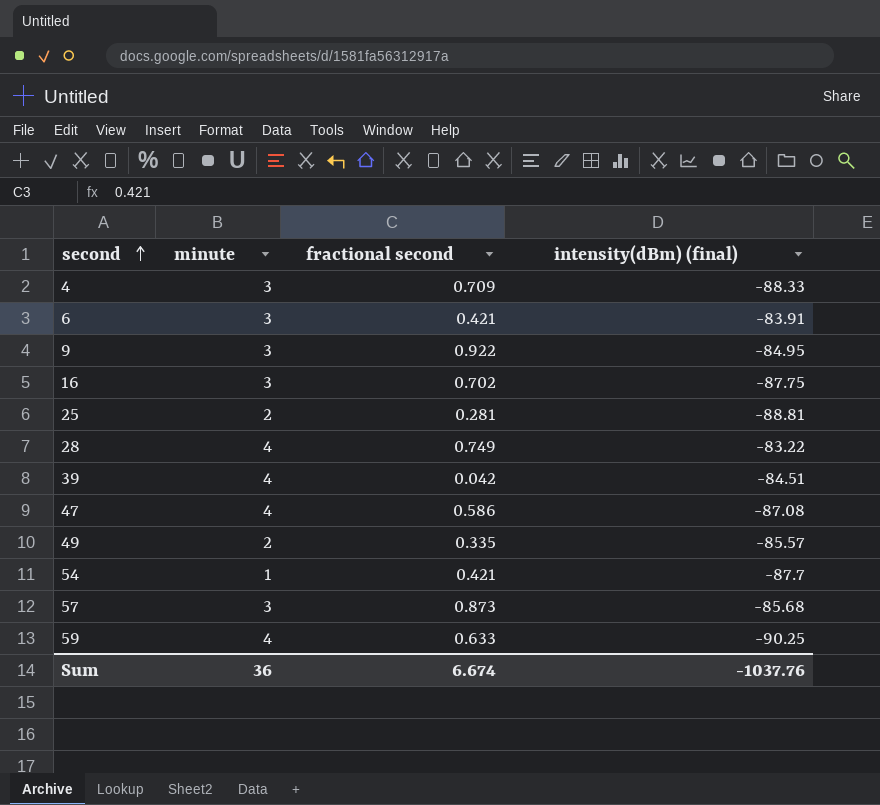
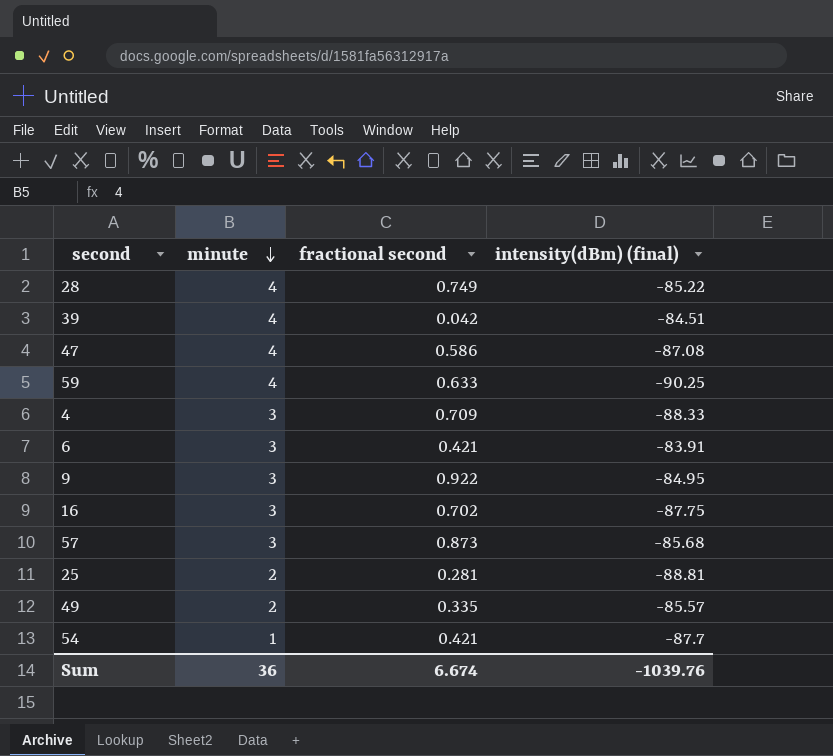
row order: second ascending -> minute descending
28 | intensity(dBm) (final): -83.22 -> -85.22
Sum | intensity(dBm) (final): -1037.76 -> -1039.76

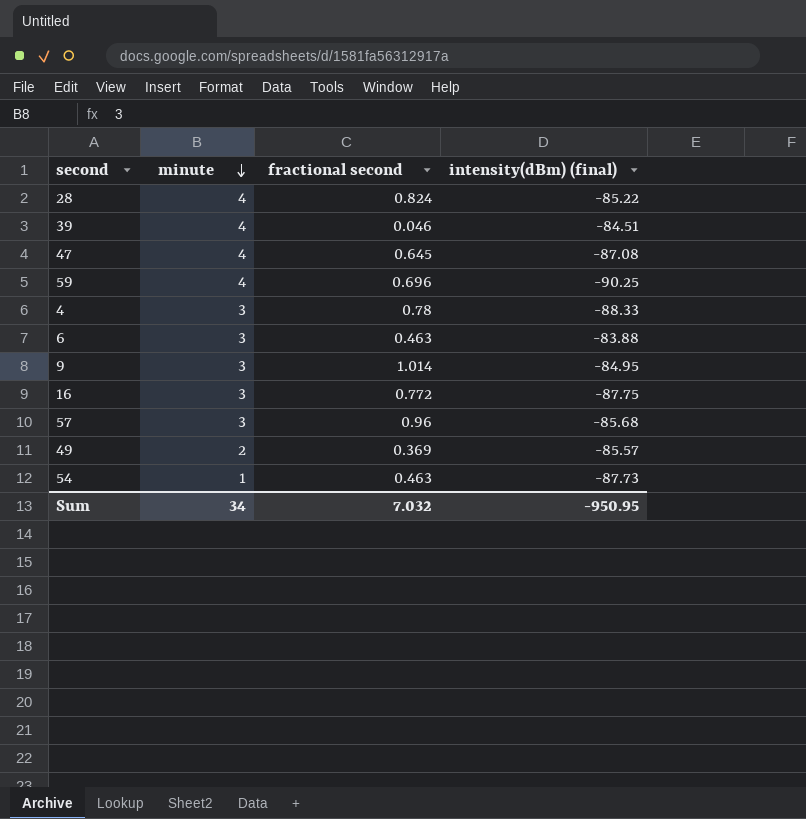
row 25: 2 | 0.281 | -88.81 -> none
28 | fractional second: 0.749 -> 0.824
39 | fractional second: 0.042 -> 0.046
47 | fractional second: 0.586 -> 0.645
59 | fractional second: 0.633 -> 0.696
4 | fractional second: 0.709 -> 0.78
6 | fractional second: 0.421 -> 0.463
6 | intensity(dBm) (final): -83.91 -> -83.88
9 | fractional second: 0.922 -> 1.014
16 | fractional second: 0.702 -> 0.772
57 | fractional second: 0.873 -> 0.96
49 | fractional second: 0.335 -> 0.369
54 | fractional second: 0.421 -> 0.463
54 | intensity(dBm) (final): -87.7 -> -87.73
Sum | minute: 36 -> 34
Sum | fractional second: 6.674 -> 7.032
Sum | intensity(dBm) (final): -1039.76 -> -950.95

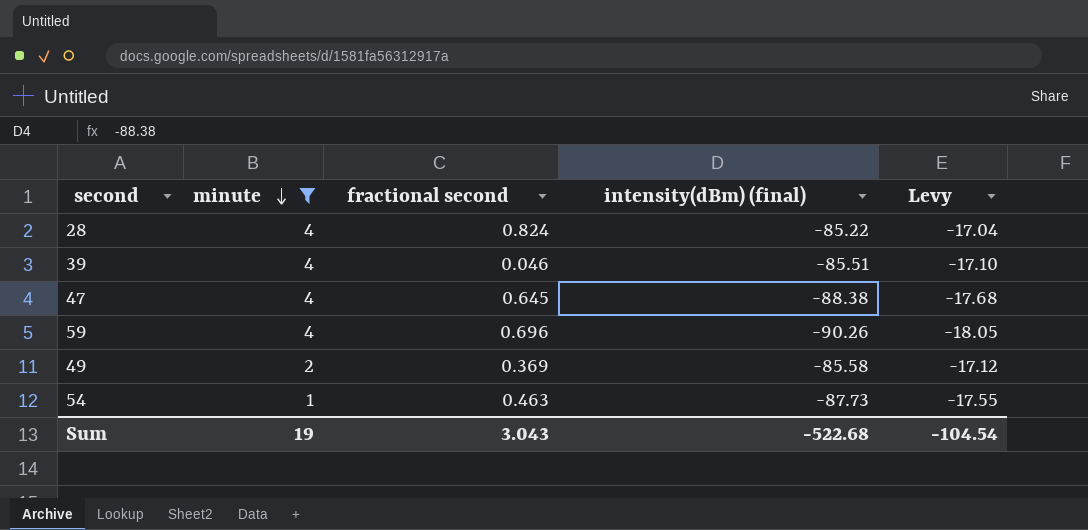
filter: none -> minute != 3
column Levy | formula: none -> [intensity(dBm) (final)] * 0.2
39 | intensity(dBm) (final): -84.51 -> -85.51
47 | intensity(dBm) (final): -87.08 -> -88.38
59 | intensity(dBm) (final): -90.25 -> -90.26
49 | intensity(dBm) (final): -85.57 -> -85.58
Sum | minute: 34 -> 19
Sum | fractional second: 7.032 -> 3.043
Sum | intensity(dBm) (final): -950.95 -> -522.68

